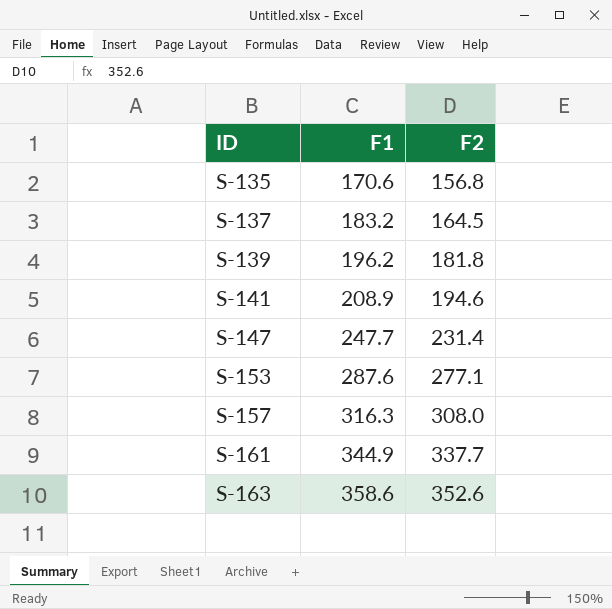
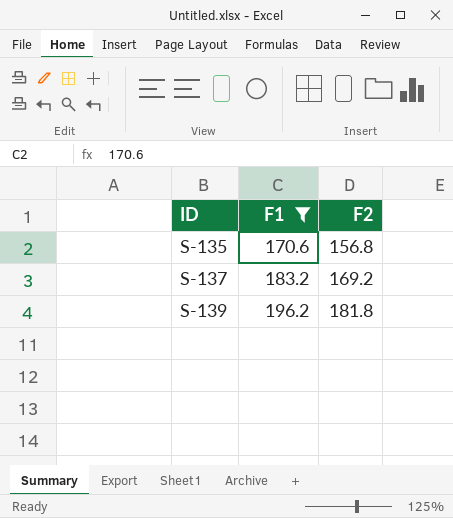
filter: none -> F1 <= 196.2
S-137 | F2: 164.5 -> 169.2

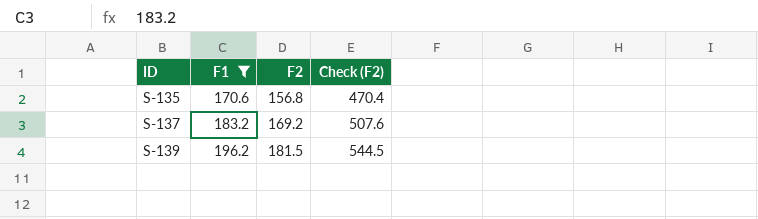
column Check (F2) | formula: none -> [F2] * 3
S-139 | F2: 181.8 -> 181.5

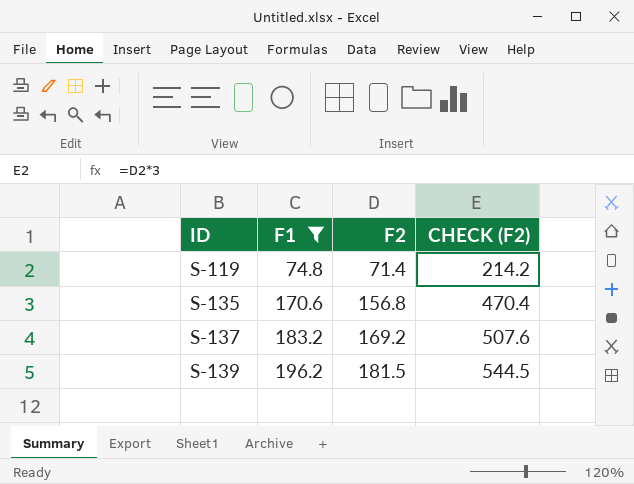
column name: Check (F2) -> CHECK (F2)
row S-119: none -> 74.8 | 71.4 | 214.2

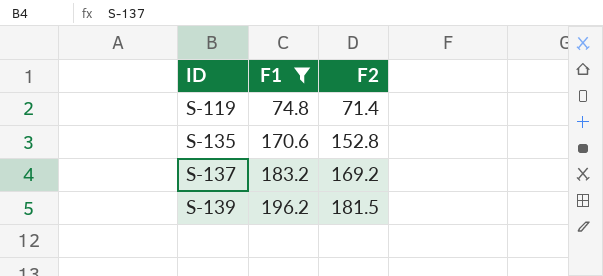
column CHECK (F2) | formula: [F2] * 3 -> none
S-135 | F2: 156.8 -> 152.8

